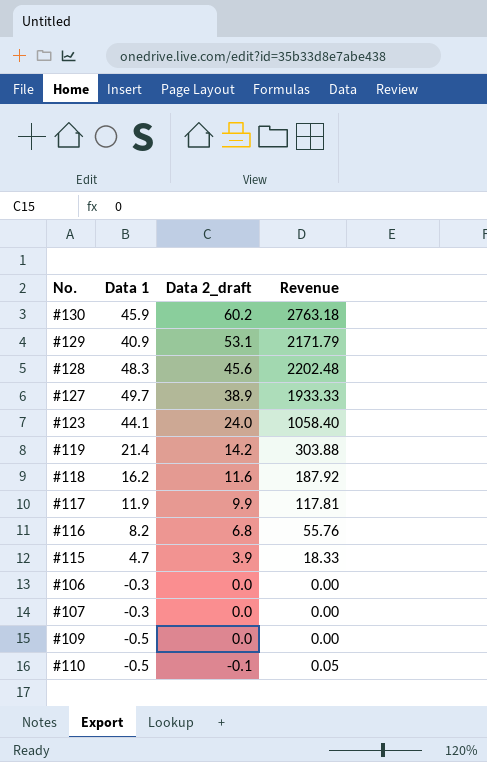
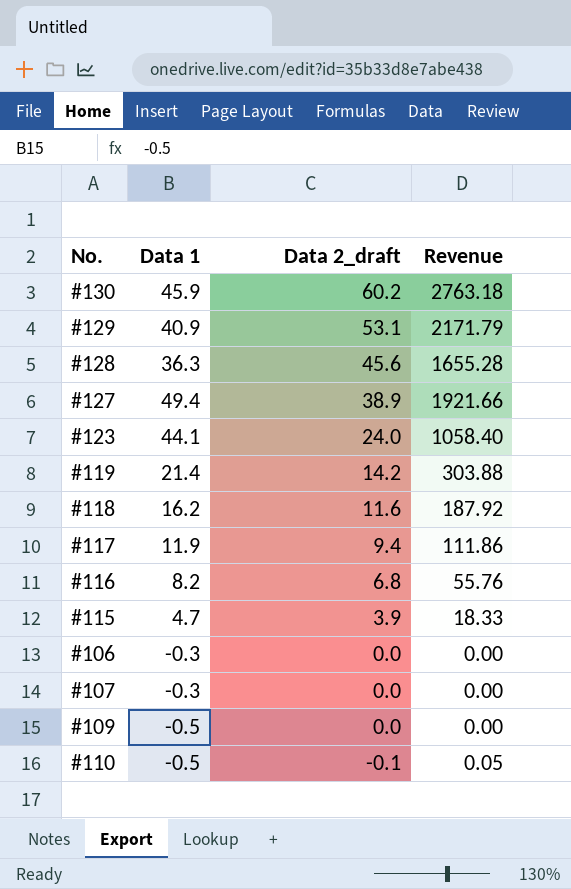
#128 | Data 1: 48.3 -> 36.3
#128 | Revenue: 2202.48 -> 1655.28
#127 | Data 1: 49.7 -> 49.4
#127 | Revenue: 1933.33 -> 1921.66
#117 | Data 2_draft: 9.9 -> 9.4
#117 | Revenue: 117.81 -> 111.86

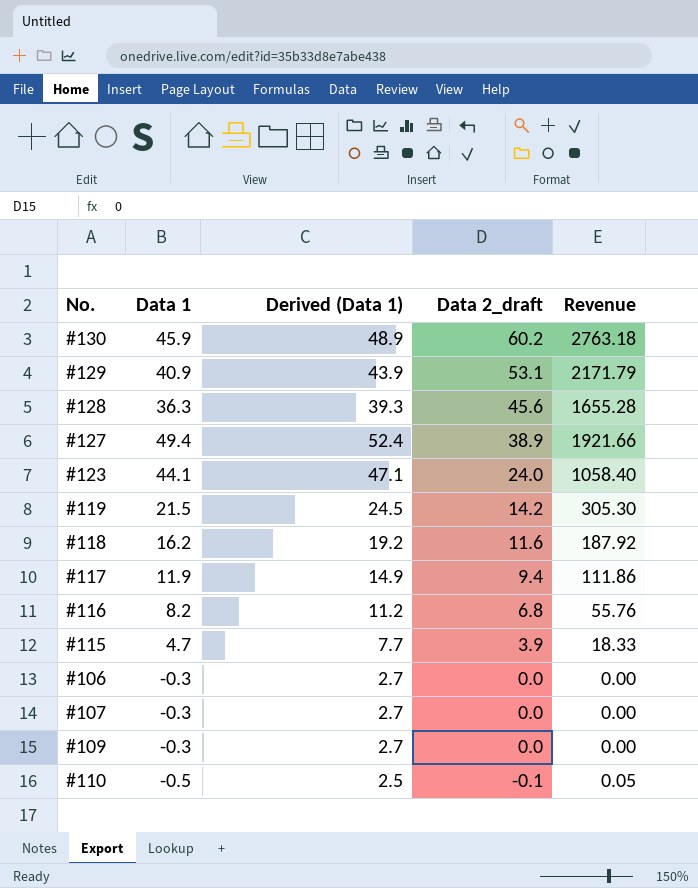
column Derived (Data 1) | formula: none -> [Data 1] + 3
#119 | Data 1: 21.4 -> 21.5
#119 | Revenue: 303.88 -> 305.30
#109 | Data 1: -0.5 -> -0.3

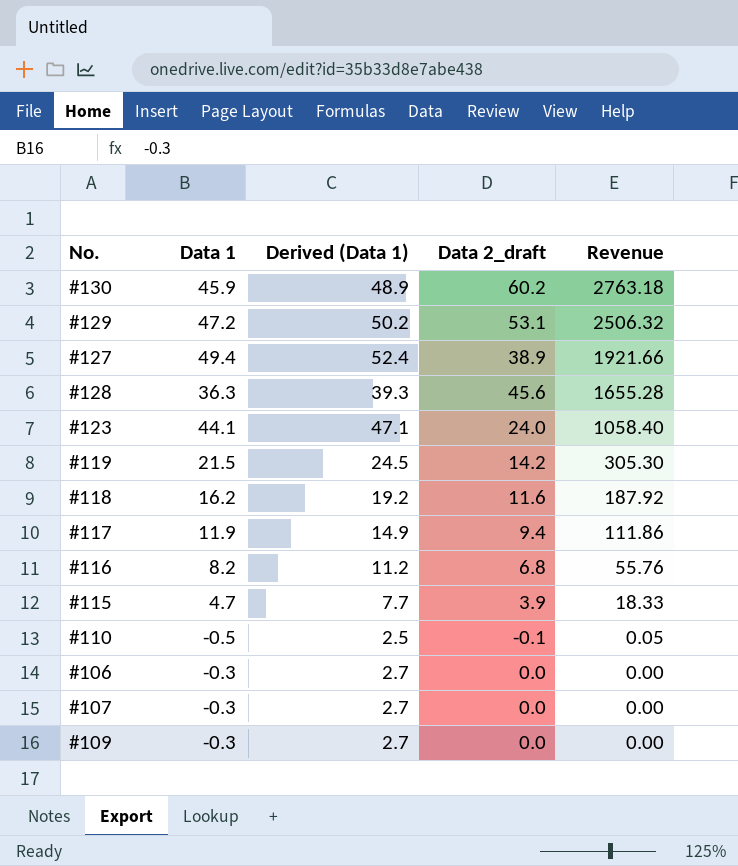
row order: Data 2_draft descending -> Revenue descending
#129 | Data 1: 40.9 -> 47.2
#129 | Derived (Data 1): 43.9 -> 50.2
#129 | Revenue: 2171.79 -> 2506.32

